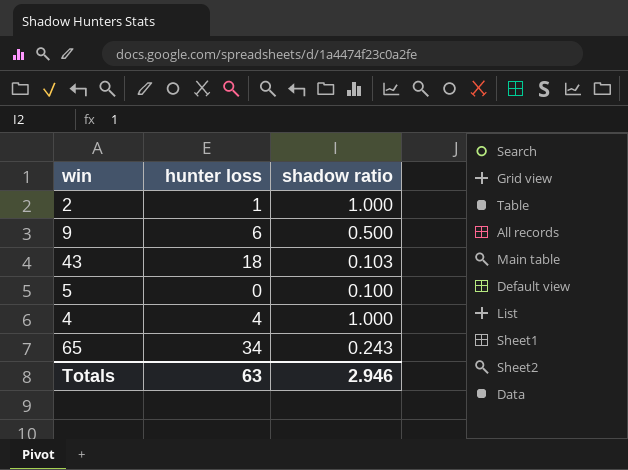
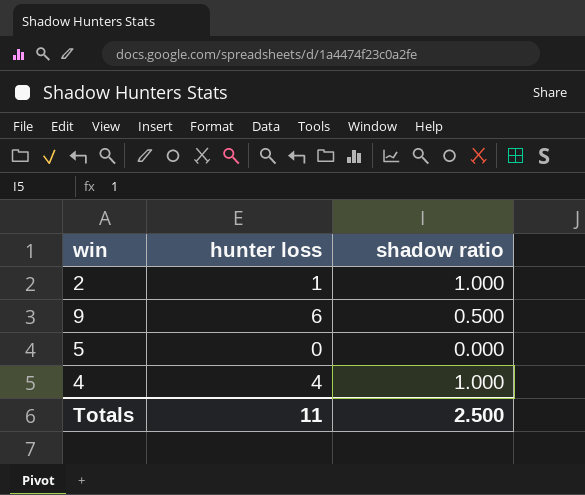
row 43: 18 | 0.103 -> none
row 65: 34 | 0.243 -> none
5 | shadow ratio: 0.100 -> 0.000
Totals | hunter loss: 63 -> 11
Totals | shadow ratio: 2.946 -> 2.500

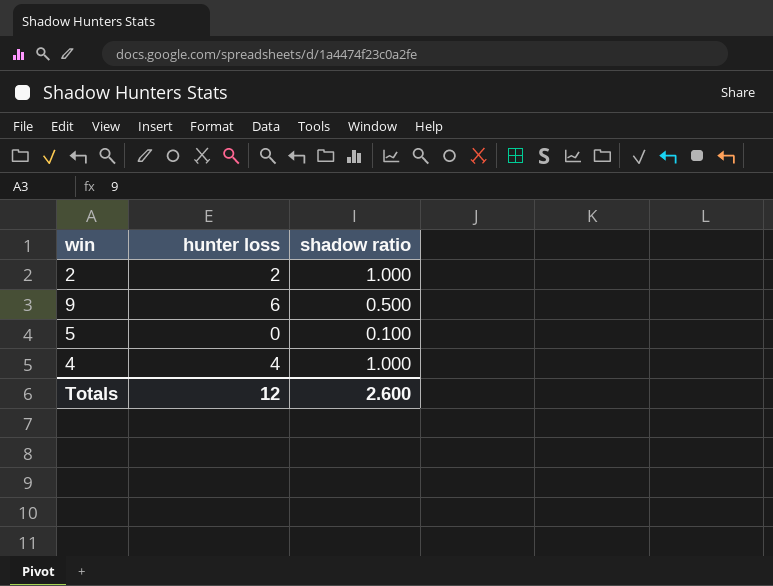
2 | hunter loss: 1 -> 2
5 | shadow ratio: 0.000 -> 0.100
Totals | hunter loss: 11 -> 12
Totals | shadow ratio: 2.500 -> 2.600

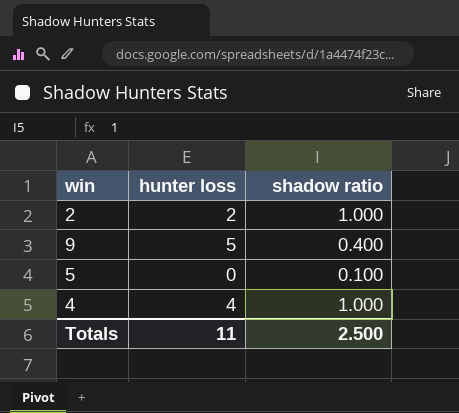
9 | hunter loss: 6 -> 5
9 | shadow ratio: 0.500 -> 0.400
Totals | hunter loss: 12 -> 11
Totals | shadow ratio: 2.600 -> 2.500

